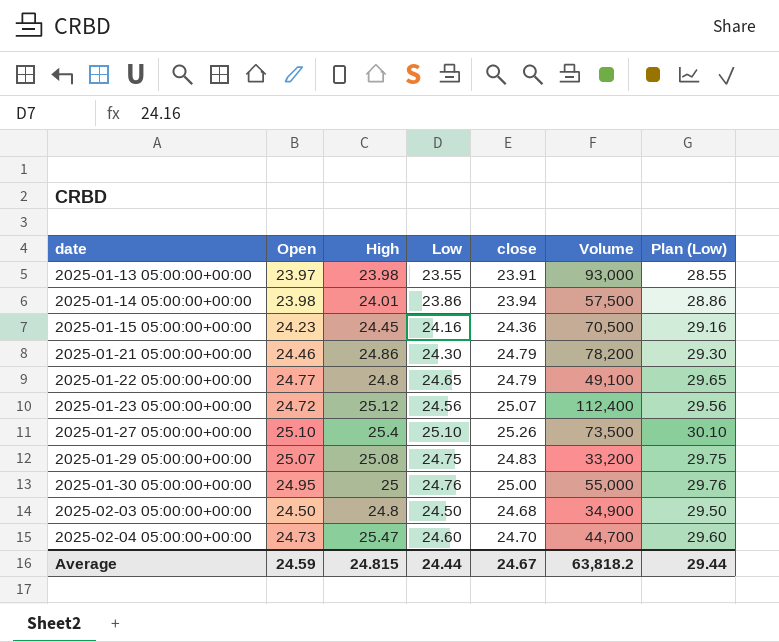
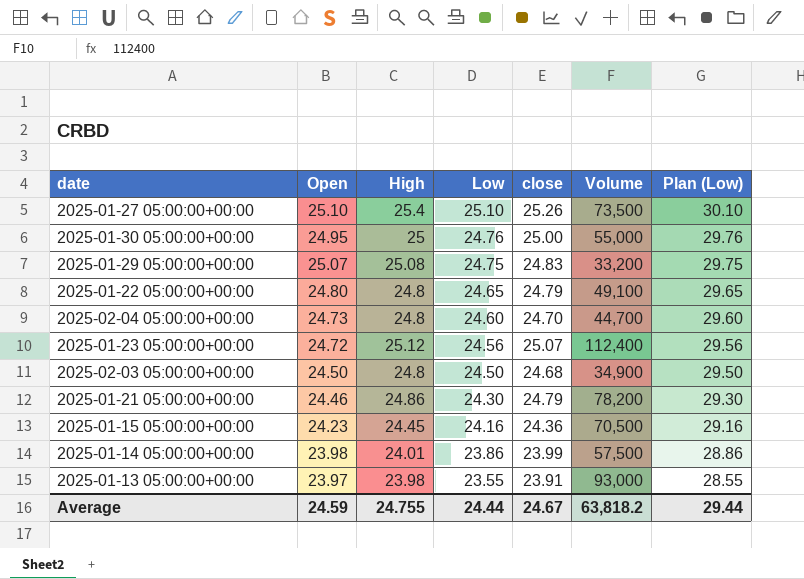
row order: date ascending -> Low descending
2025-01-22 05:00:00+00:00 | Open: 24.77 -> 24.80
2025-02-04 05:00:00+00:00 | High: 25.47 -> 24.8
2025-01-14 05:00:00+00:00 | close: 23.94 -> 23.99
Average | High: 24.815 -> 24.755

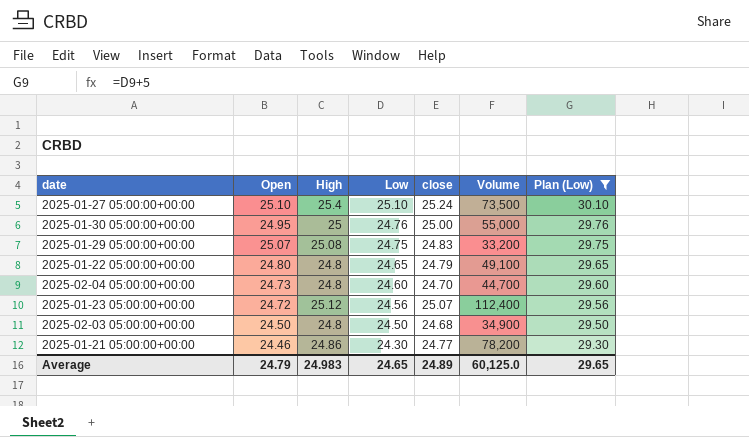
filter: none -> Plan (Low) >= 29.30
2025-01-27 05:00:00+00:00 | close: 25.26 -> 25.24
2025-01-21 05:00:00+00:00 | close: 24.79 -> 24.77
Average | Open: 24.59 -> 24.79
Average | High: 24.755 -> 24.983
Average | Low: 24.44 -> 24.65
Average | close: 24.67 -> 24.89
Average | Volume: 63,818.2 -> 60,125.0
Average | Plan (Low): 29.44 -> 29.65

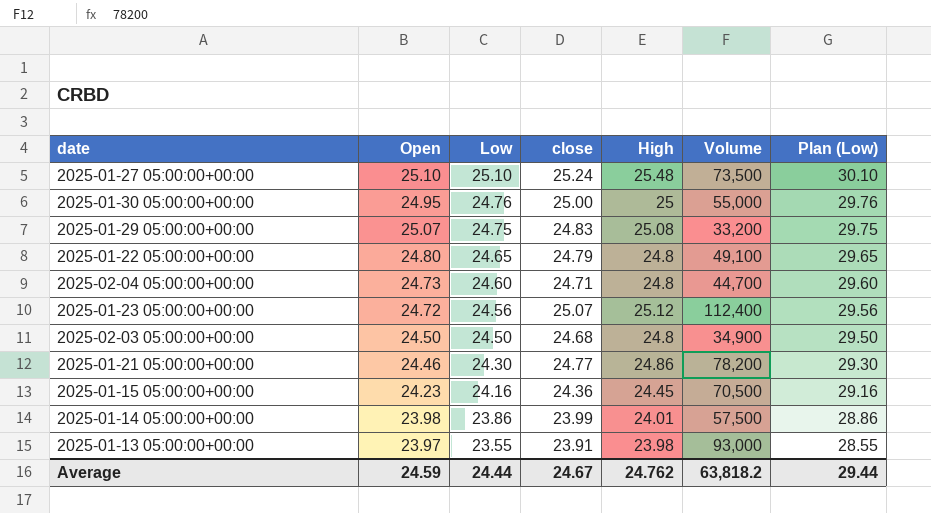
filter: Plan (Low) >= 29.30 -> none
column High | position: 3 -> 5
2025-01-27 05:00:00+00:00 | High: 25.4 -> 25.48
2025-02-04 05:00:00+00:00 | close: 24.70 -> 24.71
Average | Open: 24.79 -> 24.59
Average | Low: 24.65 -> 24.44
Average | close: 24.89 -> 24.67
Average | High: 24.983 -> 24.762
Average | Volume: 60,125.0 -> 63,818.2
Average | Plan (Low): 29.65 -> 29.44

